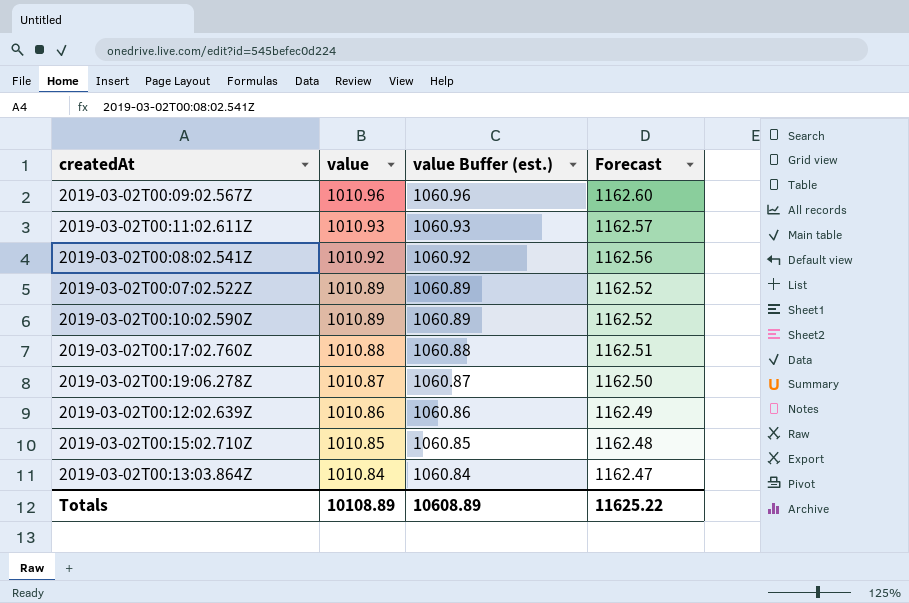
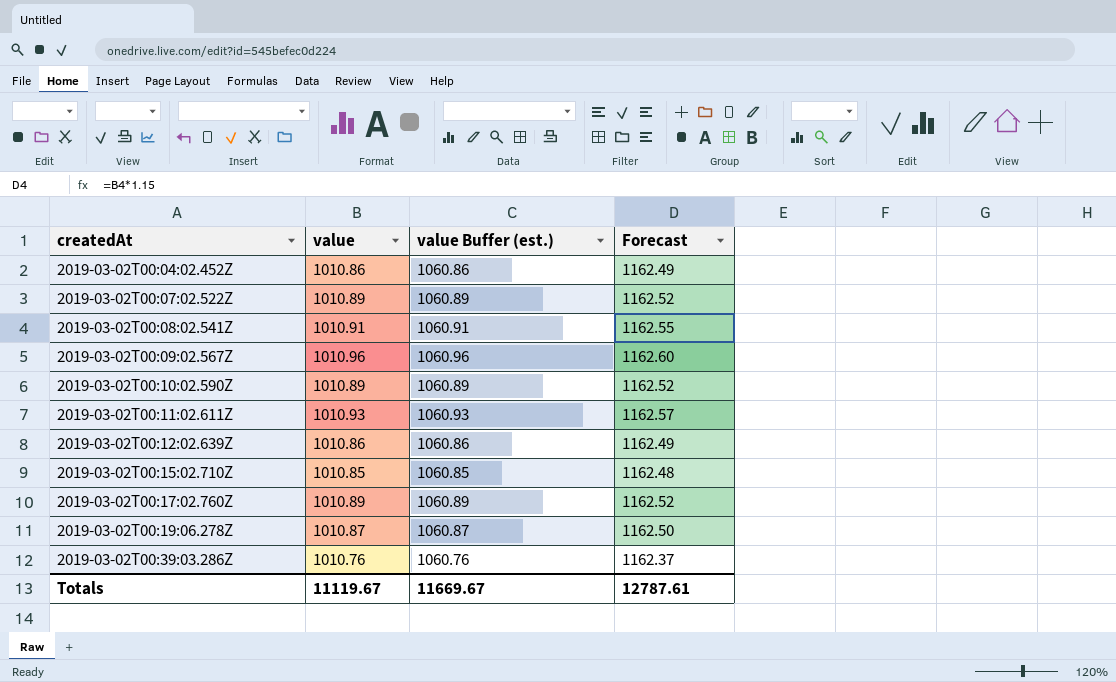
row order: value descending -> createdAt ascending
row 2019-03-02T00:13:03.864Z: 1010.84 | 1060.84 | 1162.47 -> none
row 2019-03-02T00:04:02.452Z: none -> 1010.86 | 1060.86 | 1162.49
2019-03-02T00:08:02.541Z | value: 1010.92 -> 1010.91
2019-03-02T00:08:02.541Z | value Buffer (est.): 1060.92 -> 1060.91
2019-03-02T00:08:02.541Z | Forecast: 1162.56 -> 1162.55
2019-03-02T00:17:02.760Z | value: 1010.88 -> 1010.89
2019-03-02T00:17:02.760Z | value Buffer (est.): 1060.88 -> 1060.89
2019-03-02T00:17:02.760Z | Forecast: 1162.51 -> 1162.52
row 2019-03-02T00:39:03.286Z: none -> 1010.76 | 1060.76 | 1162.37
Totals | value: 10108.89 -> 11119.67
Totals | value Buffer (est.): 10608.89 -> 11669.67
Totals | Forecast: 11625.22 -> 12787.61

